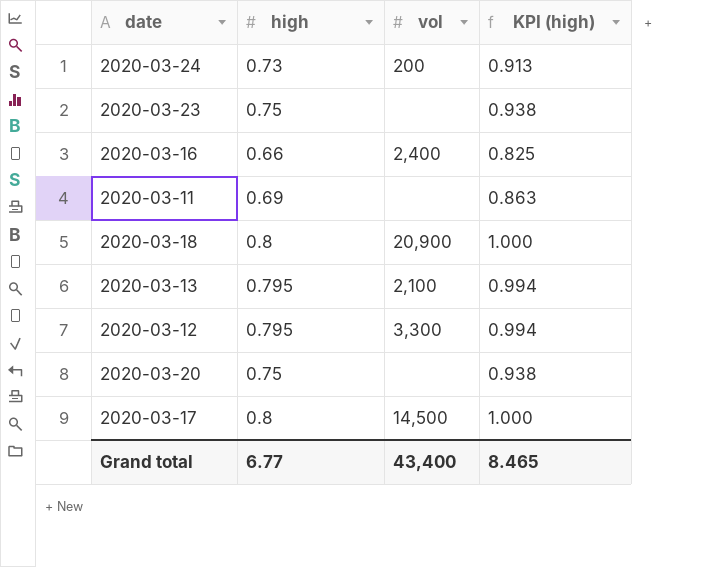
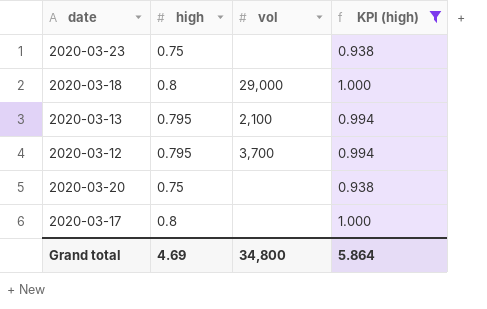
filter: none -> KPI (high) >= 0.938
2020-03-18 | vol: 20,900 -> 29,000
2020-03-12 | vol: 3,300 -> 3,700
2020-03-17 | vol: 14,500 -> none
Grand total | high: 6.77 -> 4.69
Grand total | vol: 43,400 -> 34,800
Grand total | KPI (high): 8.465 -> 5.864

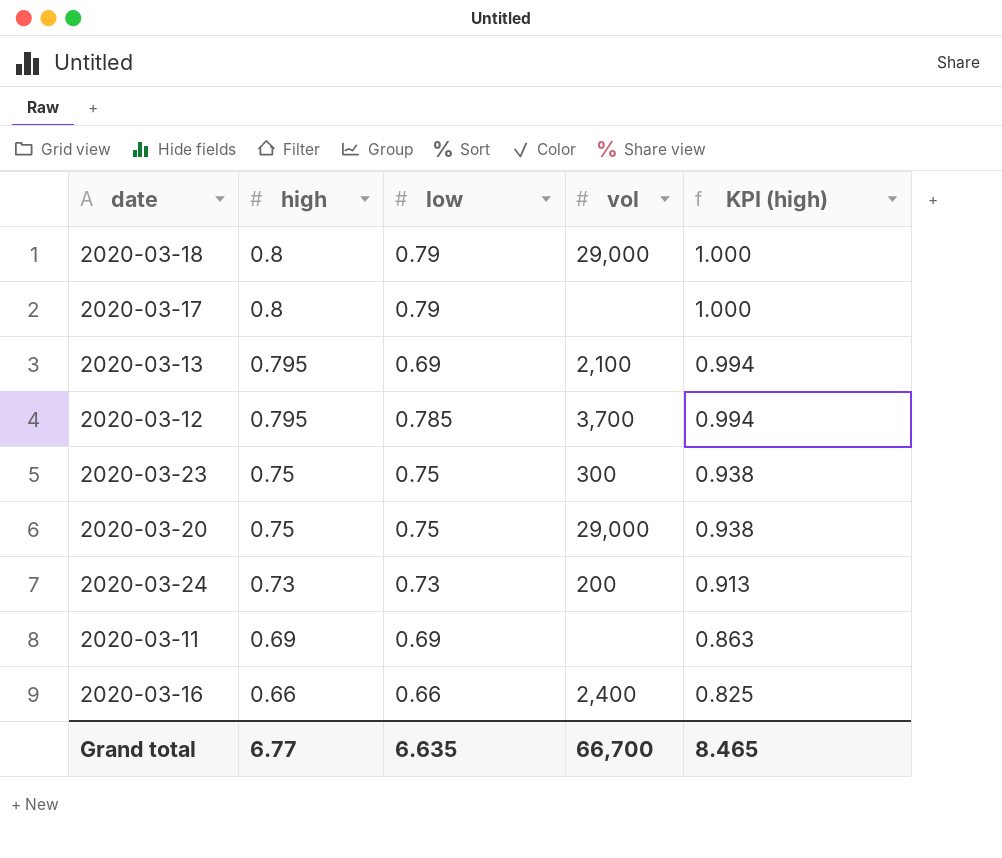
filter: KPI (high) >= 0.938 -> none
row order: none -> high descending
column low | position: none -> 3
2020-03-23 | vol: none -> 300
2020-03-20 | vol: none -> 29,000
Grand total | high: 4.69 -> 6.77
Grand total | vol: 34,800 -> 66,700
Grand total | KPI (high): 5.864 -> 8.465

